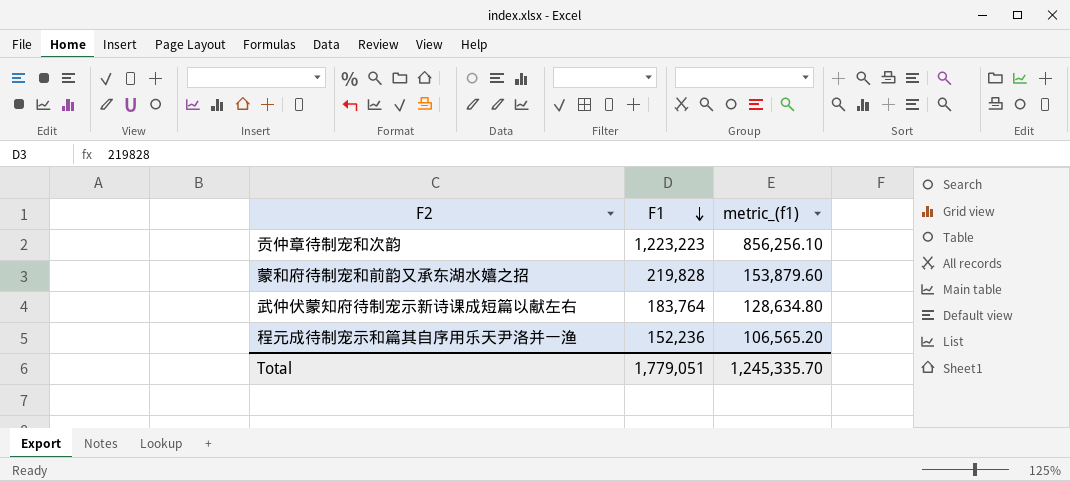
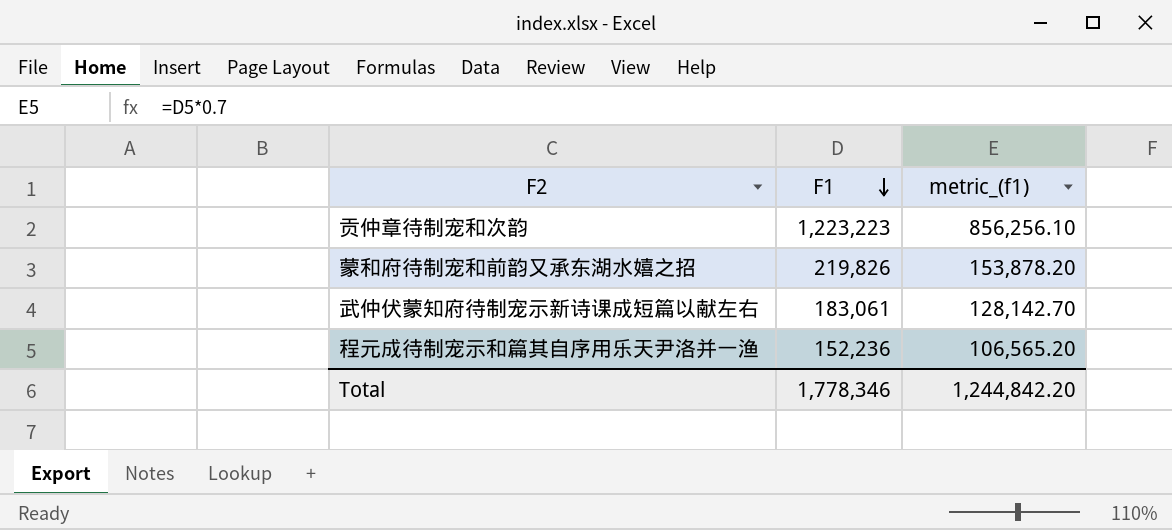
蒙和府待制宠和前韵又承东湖水嬉之招 | F1: 219,828 -> 219,826
蒙和府待制宠和前韵又承东湖水嬉之招 | metric_(f1): 153,879.60 -> 153,878.20
武仲伏蒙知府待制宠示新诗课成短篇以献左右 | F1: 183,764 -> 183,061
武仲伏蒙知府待制宠示新诗课成短篇以献左右 | metric_(f1): 128,634.80 -> 128,142.70
Total | F1: 1,779,051 -> 1,778,346
Total | metric_(f1): 1,245,335.70 -> 1,244,842.20

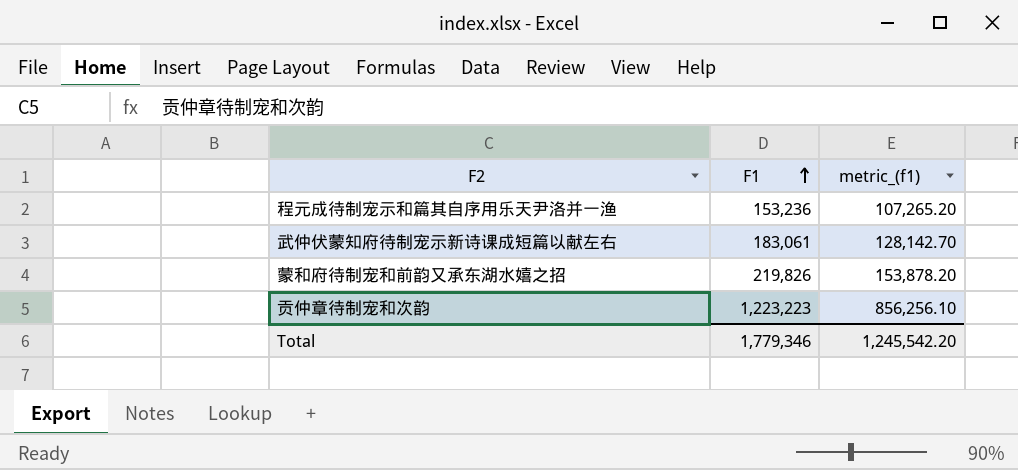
row order: F1 descending -> F1 ascending
程元成待制宠示和篇其自序用乐天尹洛并一渔 | F1: 152,236 -> 153,236
程元成待制宠示和篇其自序用乐天尹洛并一渔 | metric_(f1): 106,565.20 -> 107,265.20
Total | F1: 1,778,346 -> 1,779,346
Total | metric_(f1): 1,244,842.20 -> 1,245,542.20

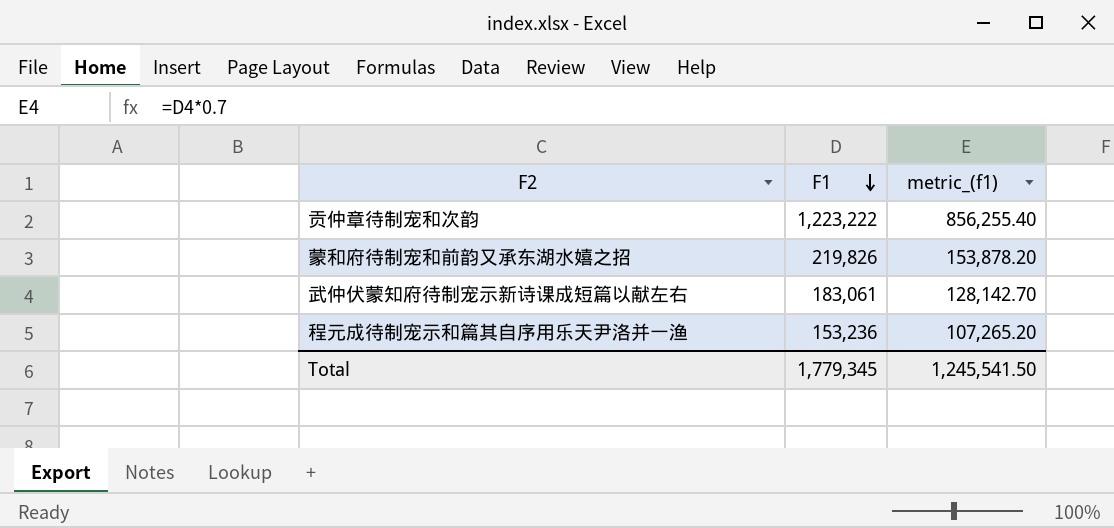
row order: F1 ascending -> F1 descending
贡仲章待制宠和次韵 | F1: 1,223,223 -> 1,223,222
贡仲章待制宠和次韵 | metric_(f1): 856,256.10 -> 856,255.40
Total | F1: 1,779,346 -> 1,779,345
Total | metric_(f1): 1,245,542.20 -> 1,245,541.50

